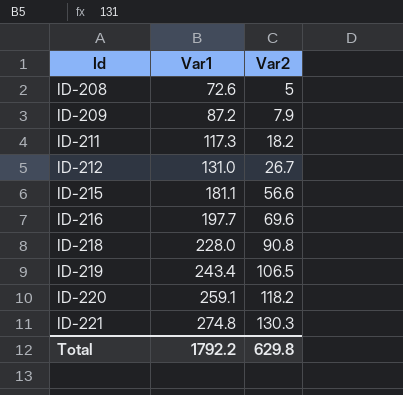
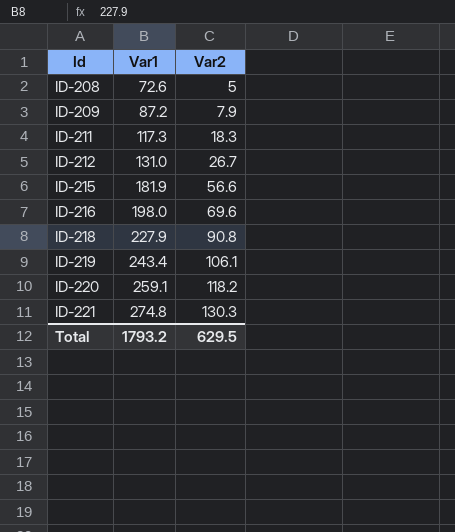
ID-211 | Var2: 18.2 -> 18.3
ID-215 | Var1: 181.1 -> 181.9
ID-216 | Var1: 197.7 -> 198.0
ID-218 | Var1: 228.0 -> 227.9
ID-219 | Var2: 106.5 -> 106.1
Total | Var1: 1792.2 -> 1793.2
Total | Var2: 629.8 -> 629.5

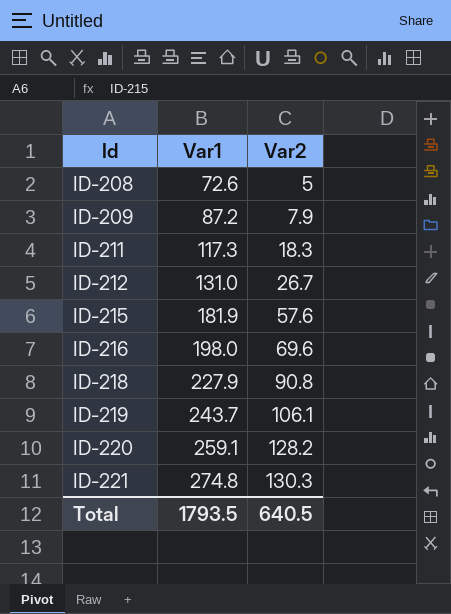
ID-215 | Var2: 56.6 -> 57.6
ID-219 | Var1: 243.4 -> 243.7
ID-220 | Var2: 118.2 -> 128.2
Total | Var1: 1793.2 -> 1793.5
Total | Var2: 629.5 -> 640.5

